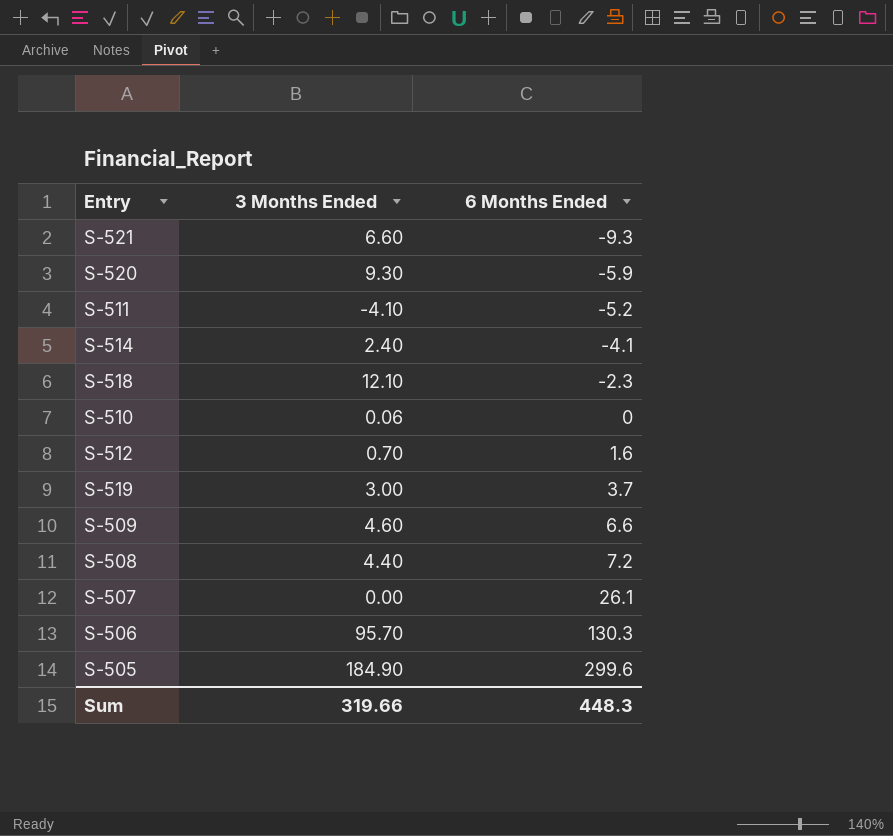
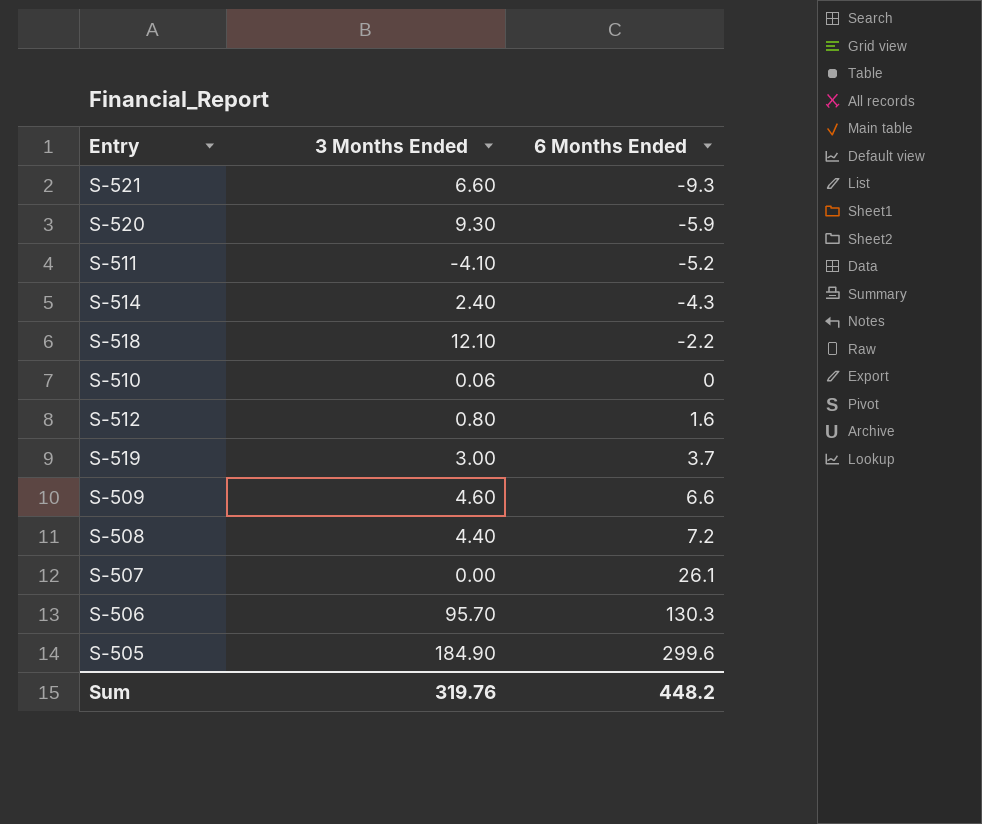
S-514 | 6 Months Ended: -4.1 -> -4.3
S-518 | 6 Months Ended: -2.3 -> -2.2
S-512 | 3 Months Ended: 0.70 -> 0.80
Sum | 3 Months Ended: 319.66 -> 319.76
Sum | 6 Months Ended: 448.3 -> 448.2

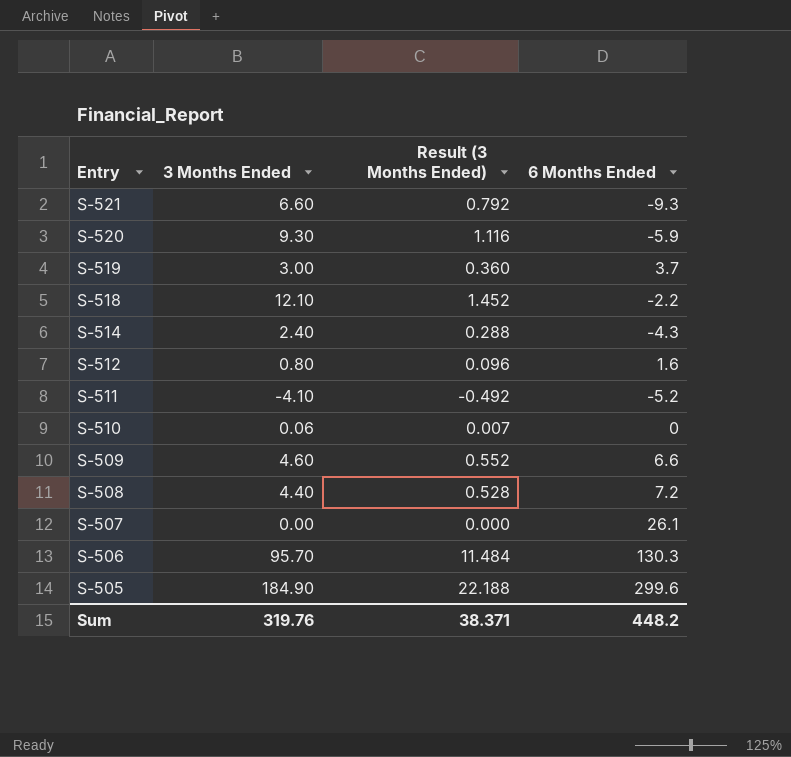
row order: 6 Months Ended ascending -> Entry descending
column Result (3 Months Ended) | formula: none -> [3 Months Ended] * 0.12

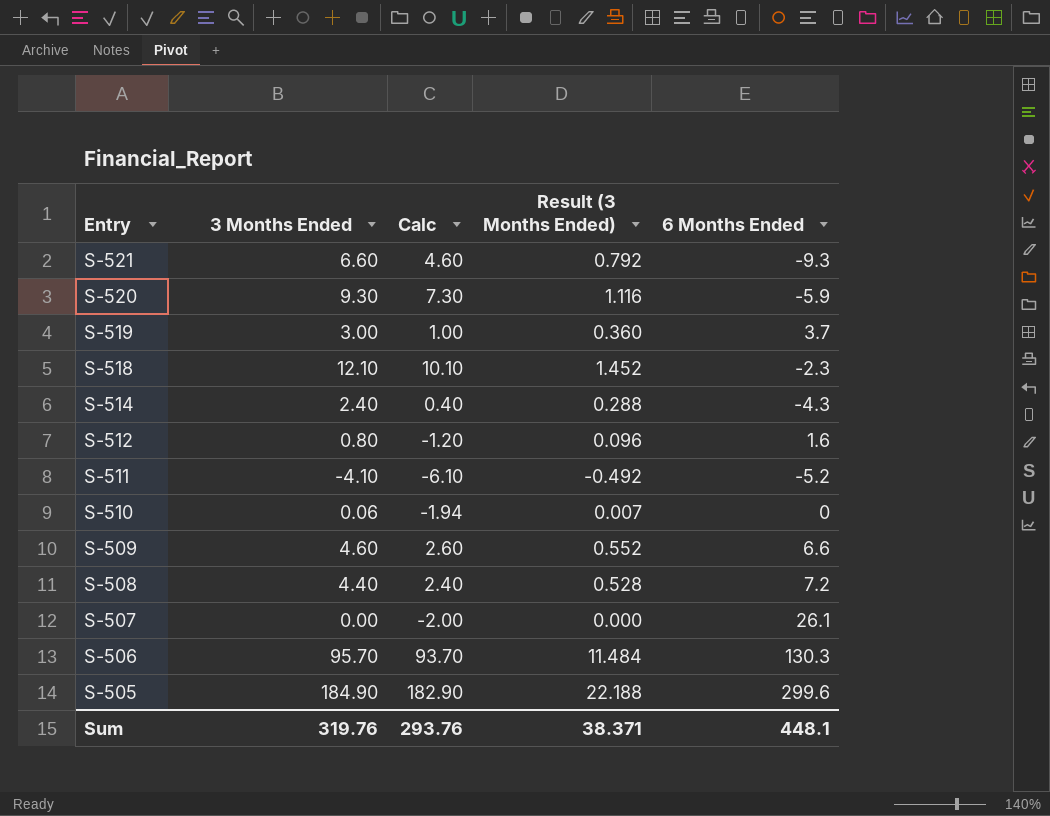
column Calc | formula: none -> [3 Months Ended] - 2
S-518 | 6 Months Ended: -2.2 -> -2.3
Sum | 6 Months Ended: 448.2 -> 448.1

